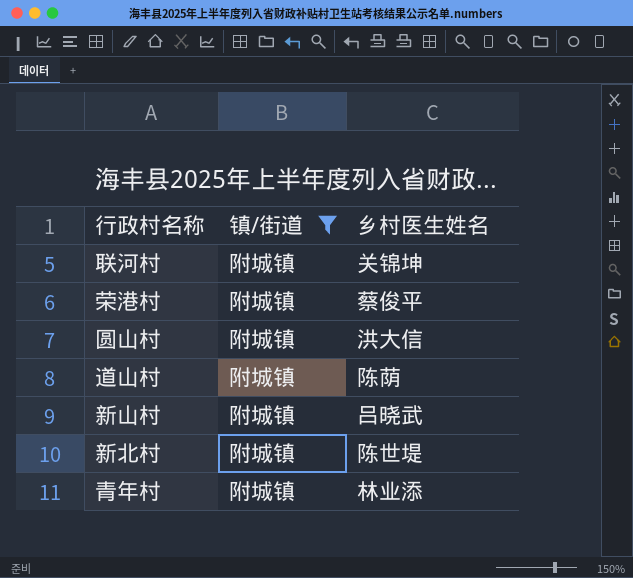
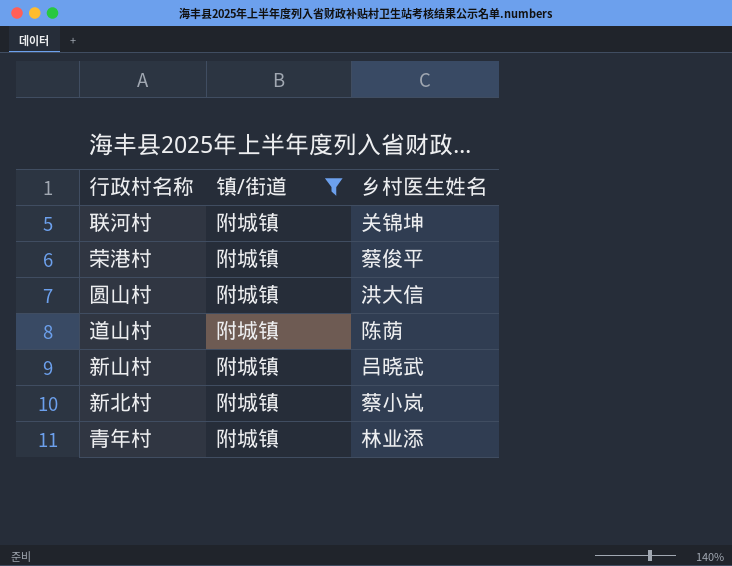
新北村 | 乡村医生姓名: 陈世堤 -> 蔡小岚

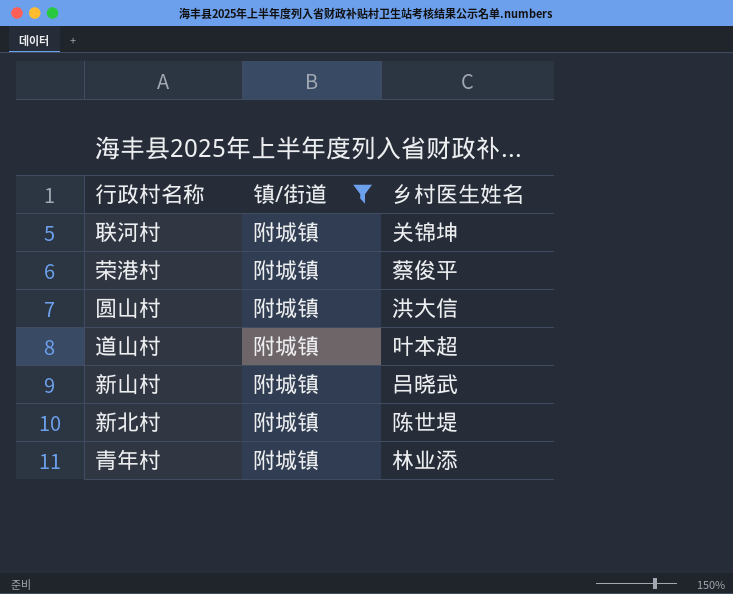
道山村 | 乡村医生姓名: 陈荫 -> 叶本超
新北村 | 乡村医生姓名: 蔡小岚 -> 陈世堤

